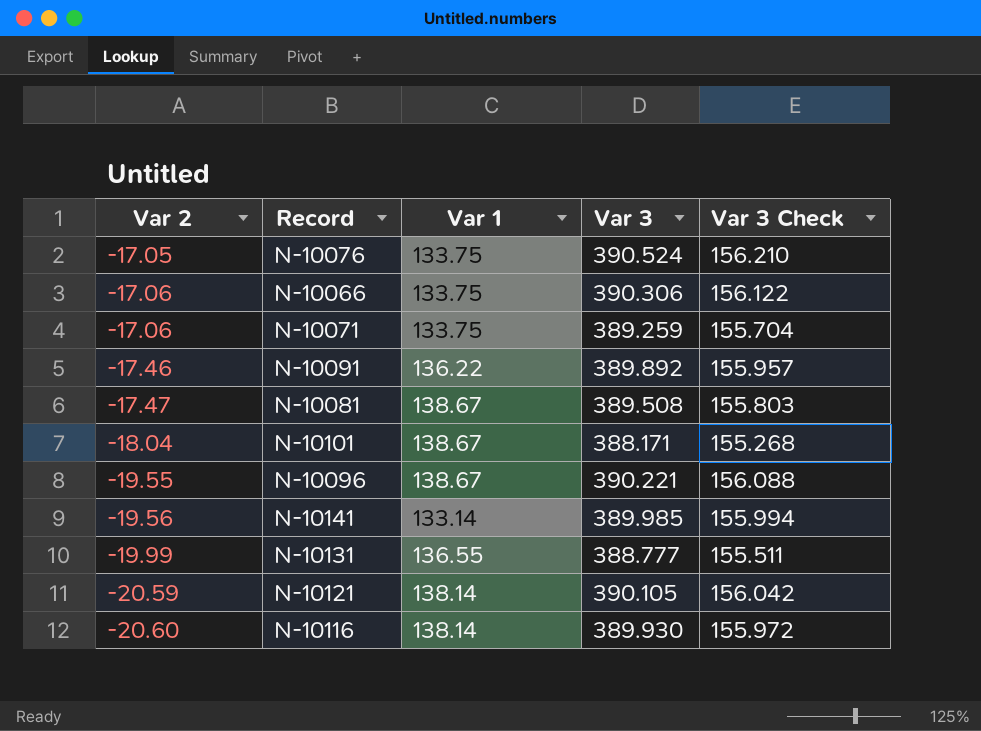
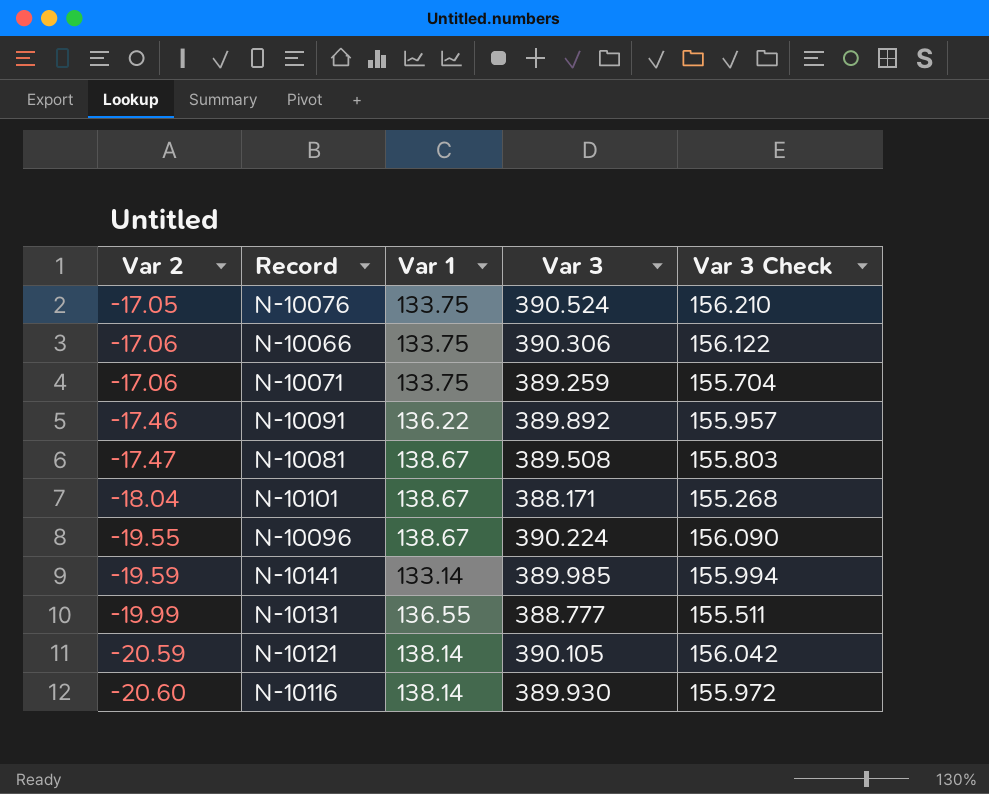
N-10096 | Var 3: 390.221 -> 390.224
N-10096 | Var 3 Check: 156.088 -> 156.090
N-10141 | Var 2: -19.56 -> -19.59

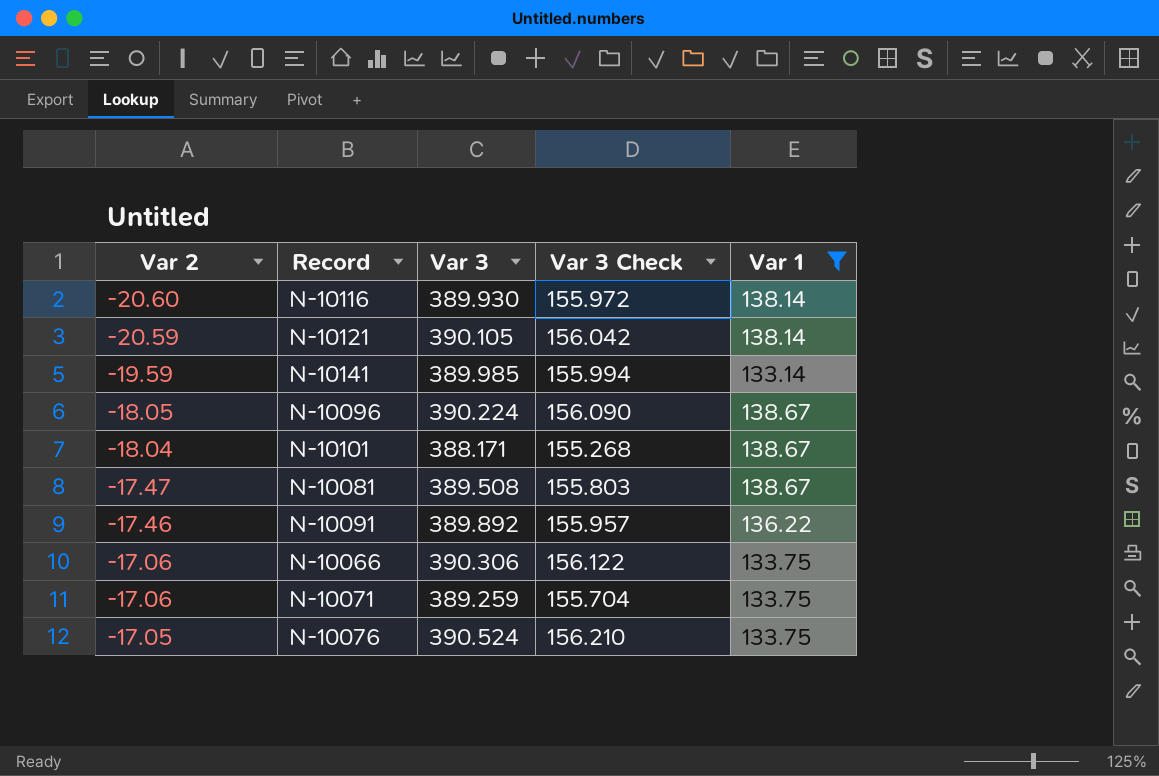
filter: none -> Var 1 != 136.55
row order: Var 2 descending -> Var 2 ascending
column Var 1 | position: 3 -> 5
N-10096 | Var 2: -19.55 -> -18.05

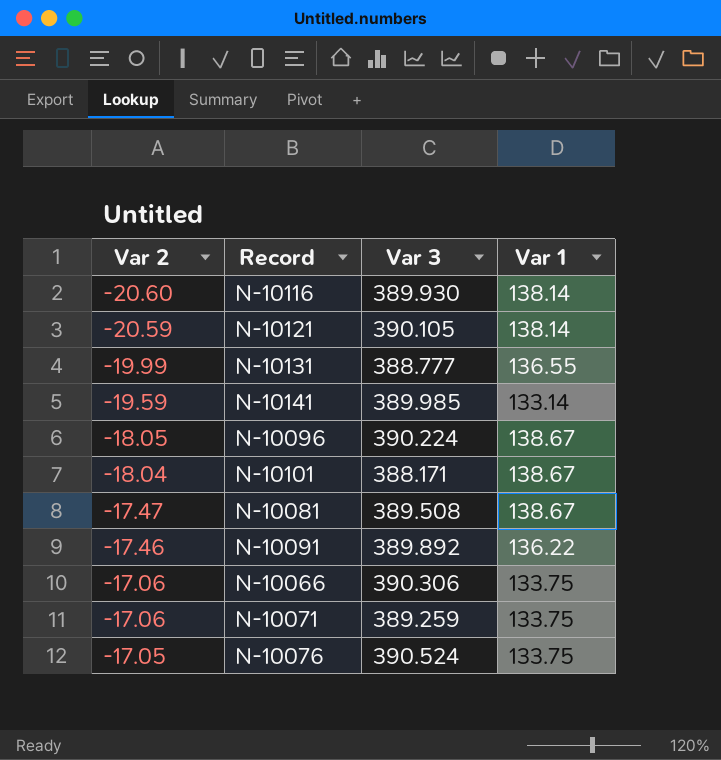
filter: Var 1 != 136.55 -> none
column Var 3 Check | formula: [Var 3] * 0.4 -> none

